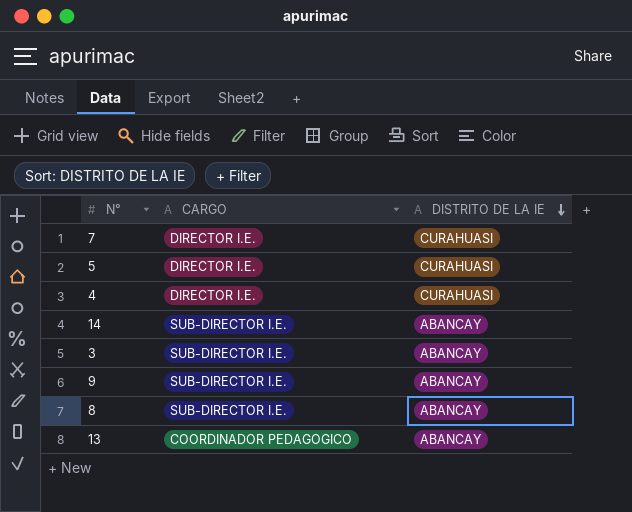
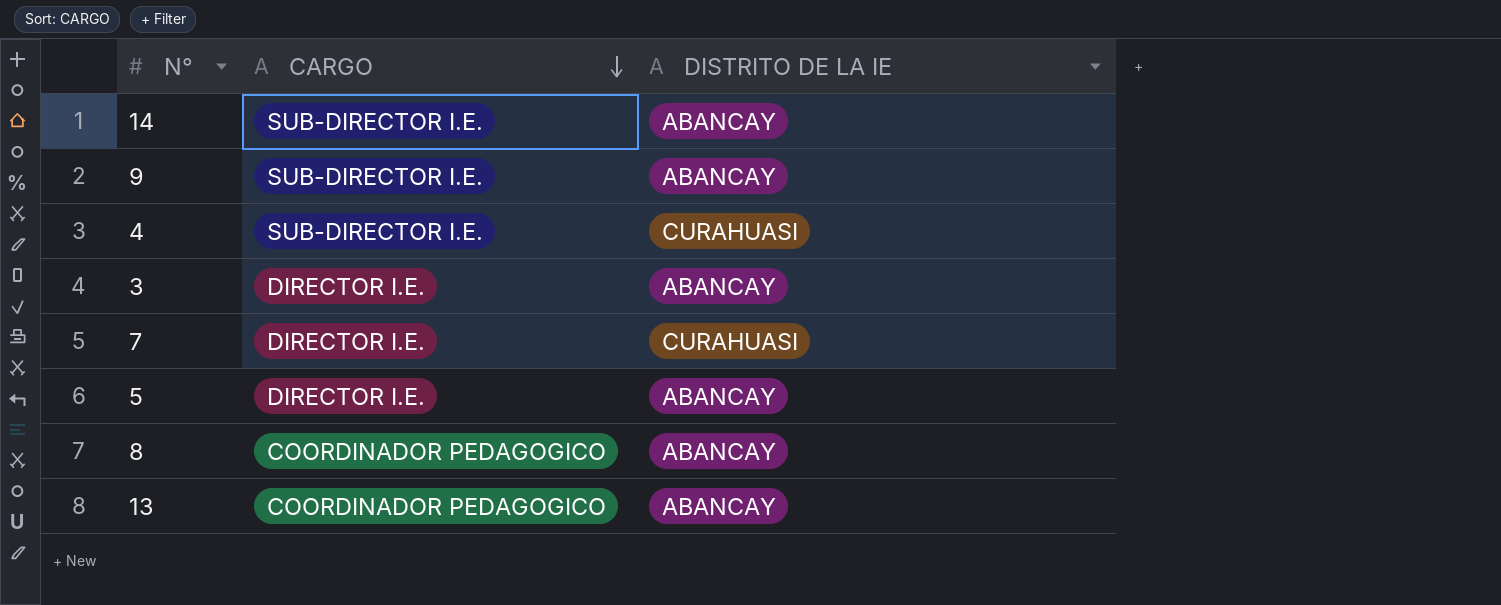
row order: DISTRITO DE LA IE descending -> CARGO descending
4 | CARGO: DIRECTOR I.E. -> SUB-DIRECTOR I.E.
3 | CARGO: SUB-DIRECTOR I.E. -> DIRECTOR I.E.
5 | DISTRITO DE LA IE: CURAHUASI -> ABANCAY
8 | CARGO: SUB-DIRECTOR I.E. -> COORDINADOR PEDAGOGICO

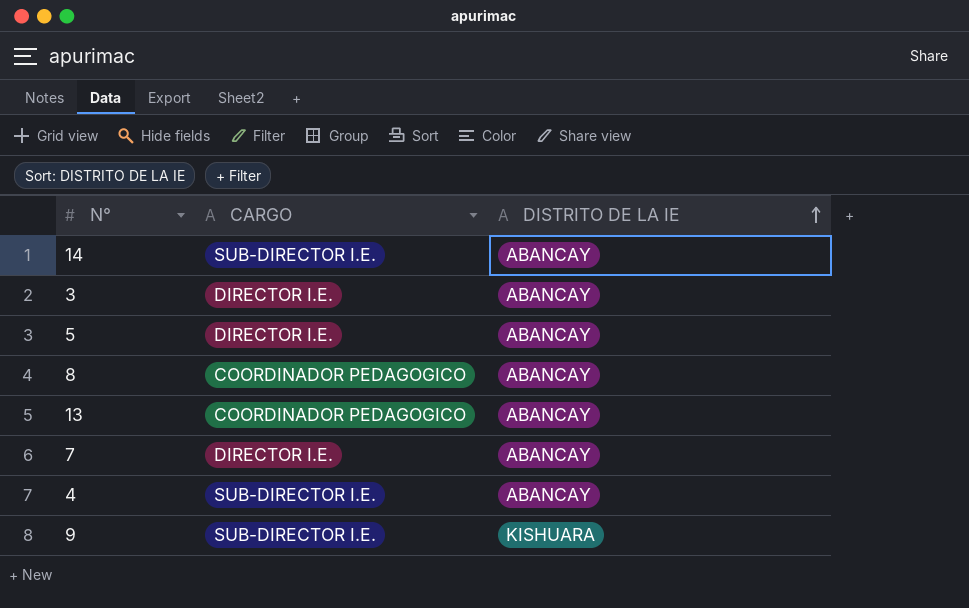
row order: CARGO descending -> DISTRITO DE LA IE ascending
7 | DISTRITO DE LA IE: CURAHUASI -> ABANCAY
4 | DISTRITO DE LA IE: CURAHUASI -> ABANCAY
9 | DISTRITO DE LA IE: ABANCAY -> KISHUARA

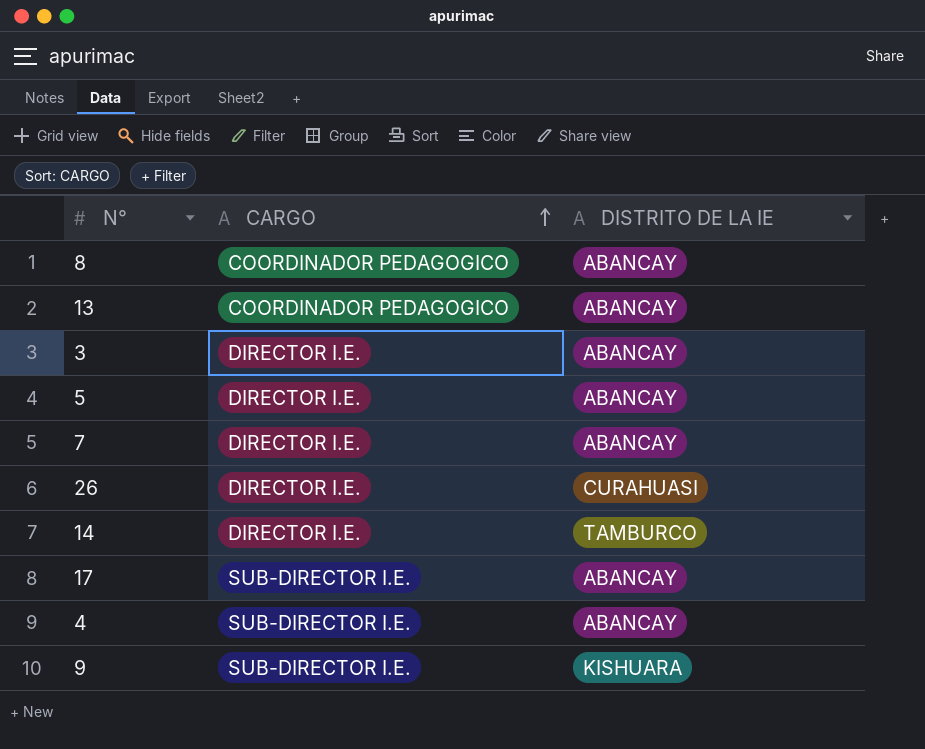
row order: DISTRITO DE LA IE ascending -> CARGO ascending
row 26: none -> DIRECTOR I.E. | CURAHUASI
14 | CARGO: SUB-DIRECTOR I.E. -> DIRECTOR I.E.
14 | DISTRITO DE LA IE: ABANCAY -> TAMBURCO
row 17: none -> SUB-DIRECTOR I.E. | ABANCAY

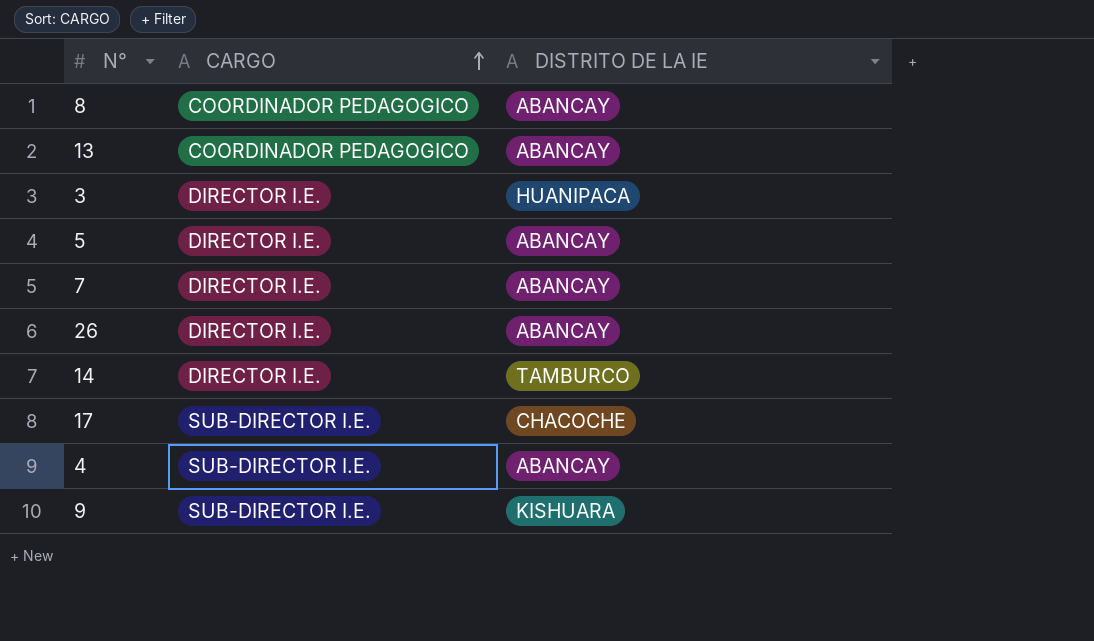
3 | DISTRITO DE LA IE: ABANCAY -> HUANIPACA
26 | DISTRITO DE LA IE: CURAHUASI -> ABANCAY
17 | DISTRITO DE LA IE: ABANCAY -> CHACOCHE

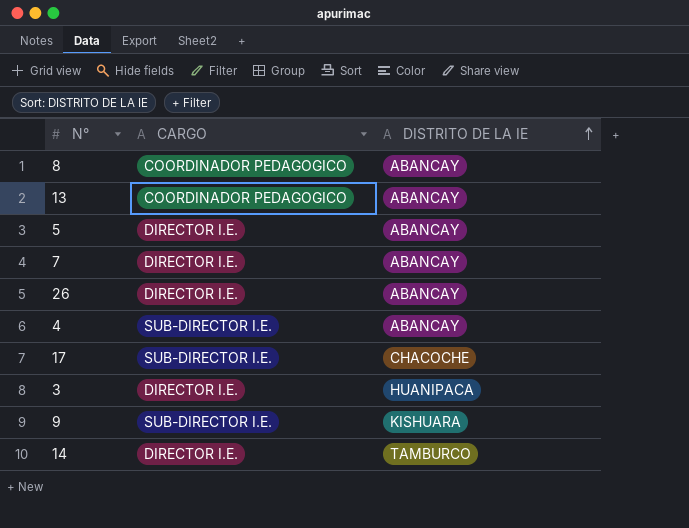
row order: CARGO ascending -> DISTRITO DE LA IE ascending

